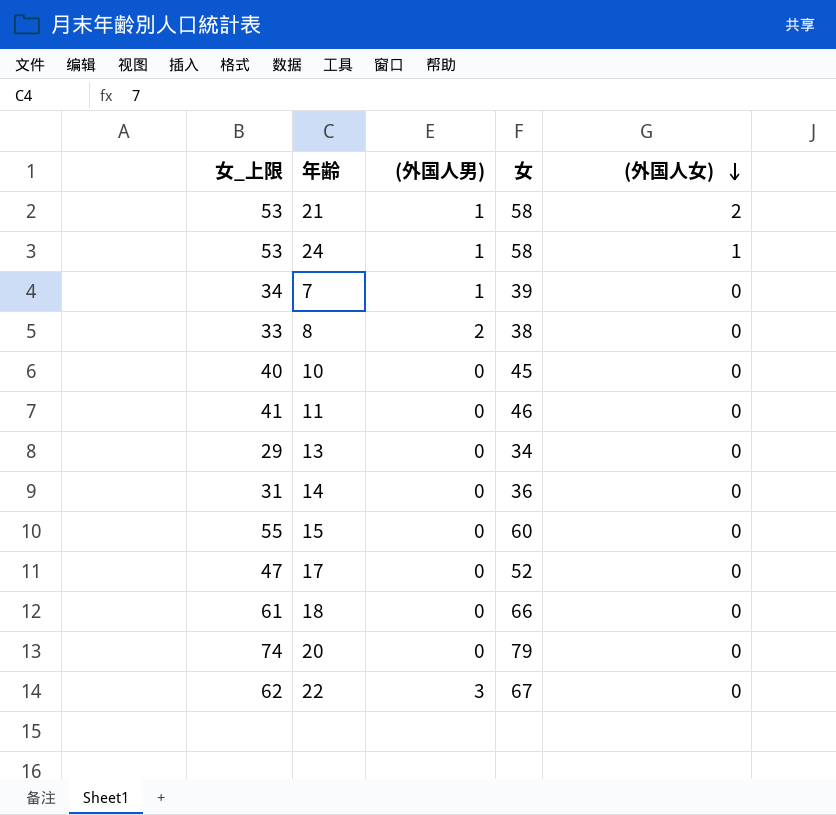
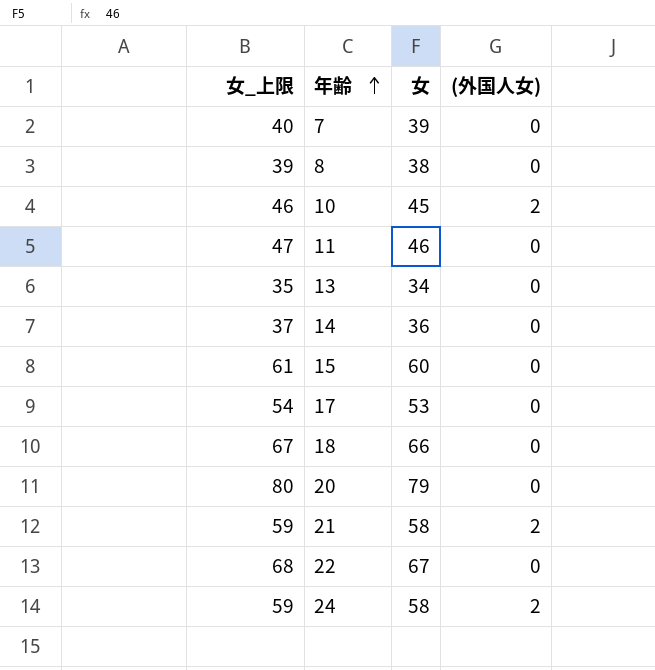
row order: (外国人女) descending -> 年齢 ascending
column (外国人男) | position: 3 -> none
column 女_上限 | formula: [女] - 5 -> [女] + 1
10 | (外国人女): 0 -> 2
17 | 女: 52 -> 53
24 | (外国人女): 1 -> 2

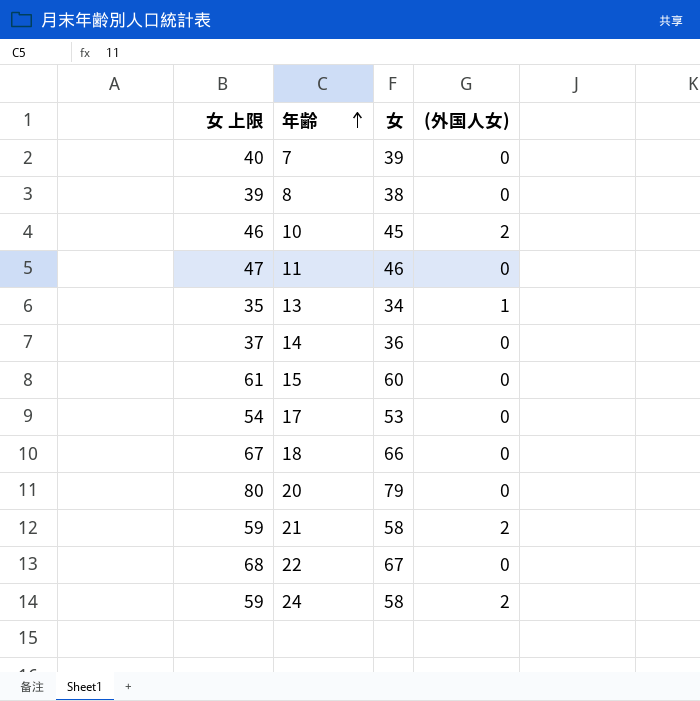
column name: 女_上限 -> 女 上限
13 | (外国人女): 0 -> 1

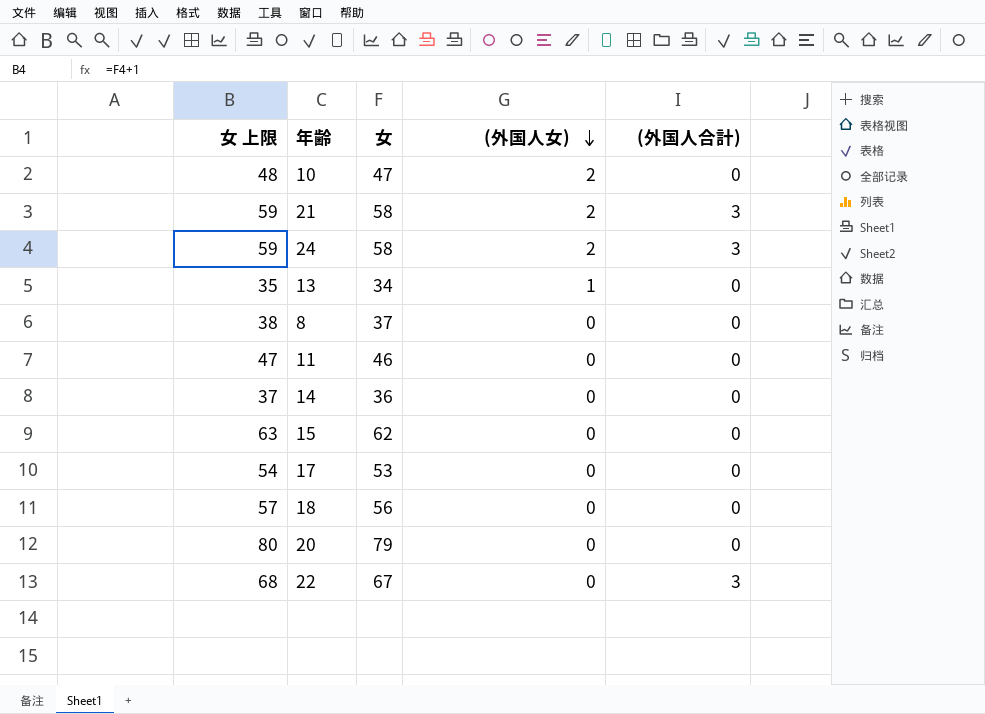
row order: 年齢 ascending -> (外国人女) descending
column (外国人合計) | position: none -> 5
row 7: 40 | 39 | 0 -> none
10 | 女 上限: 46 -> 48
10 | 女: 45 -> 47
8 | 女 上限: 39 -> 38
8 | 女: 38 -> 37
15 | 女 上限: 61 -> 63
15 | 女: 60 -> 62
18 | 女 上限: 67 -> 57
18 | 女: 66 -> 56

